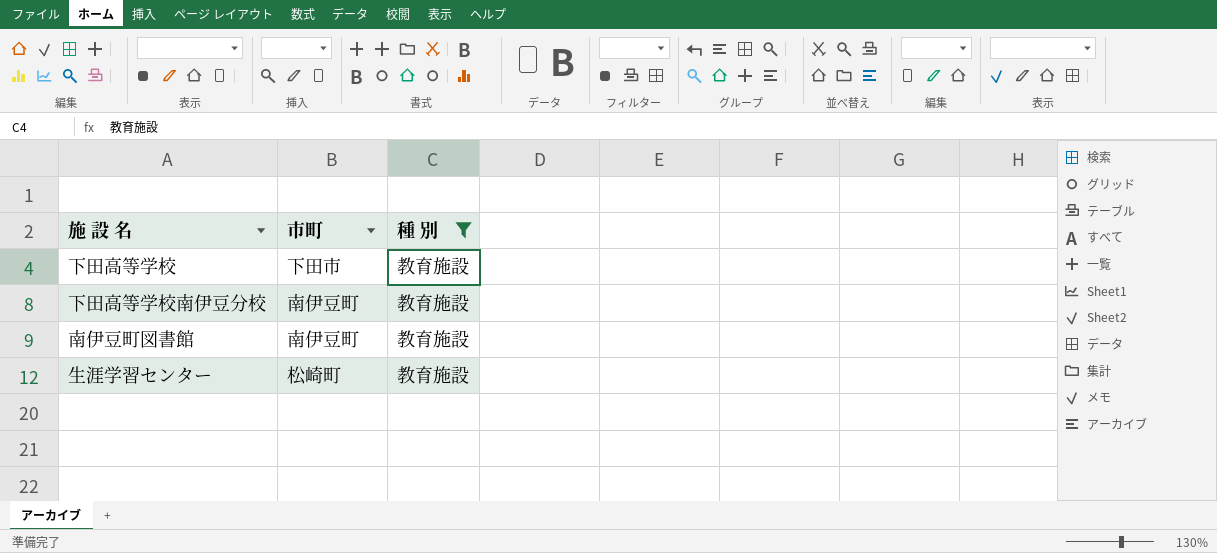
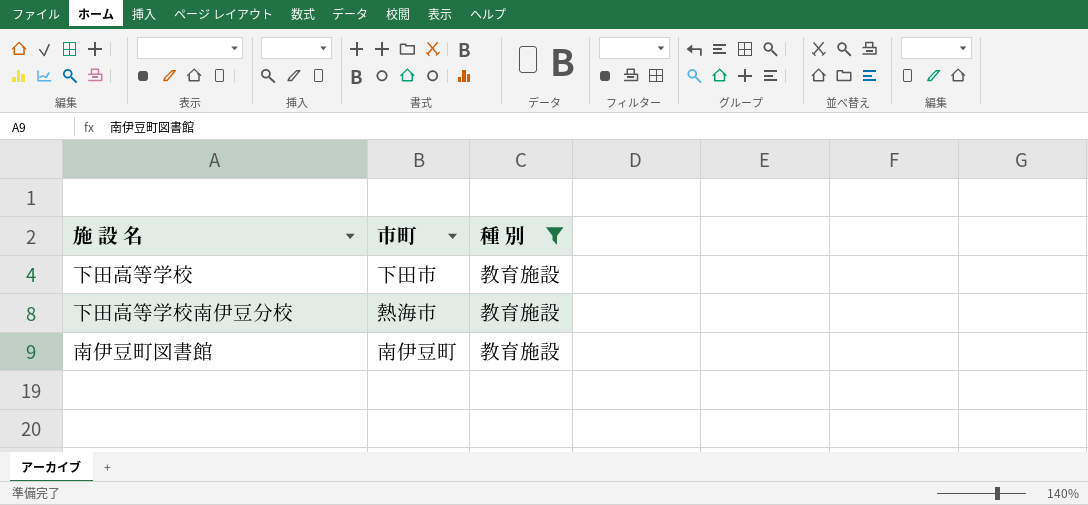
row 生涯学習センター: 松崎町 | 教育施設 -> none
下田高等学校南伊豆分校 | 市町: 南伊豆町 -> 熱海市

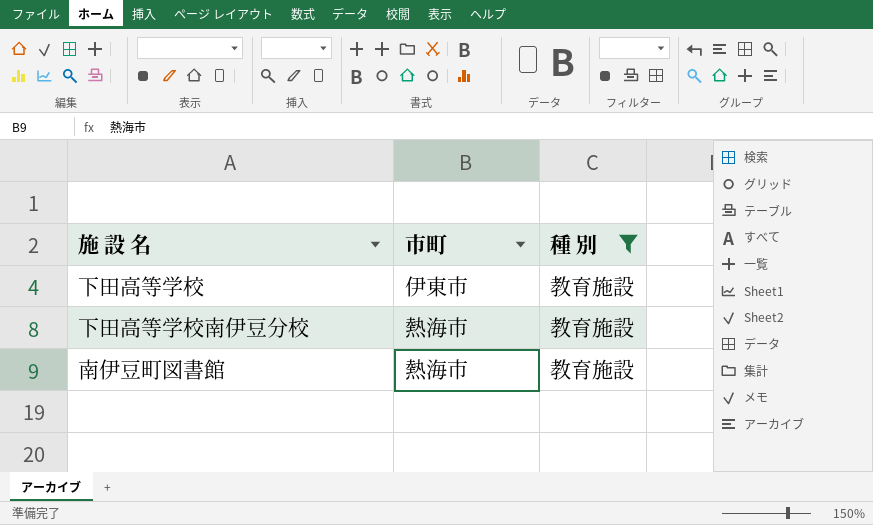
下田高等学校 | 市町: 下田市 -> 伊東市
南伊豆町図書館 | 市町: 南伊豆町 -> 熱海市

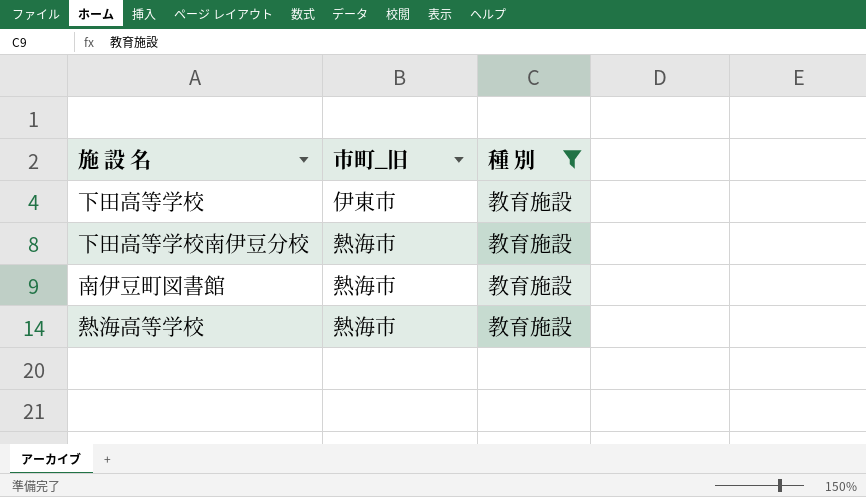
column name: 市町 -> 市町_旧
row 熱海高等学校: none -> 熱海市 | 教育施設

